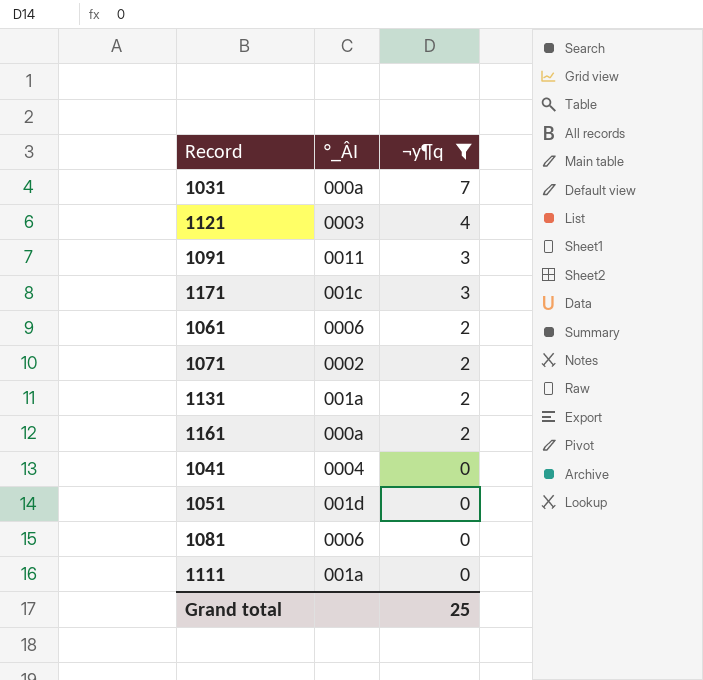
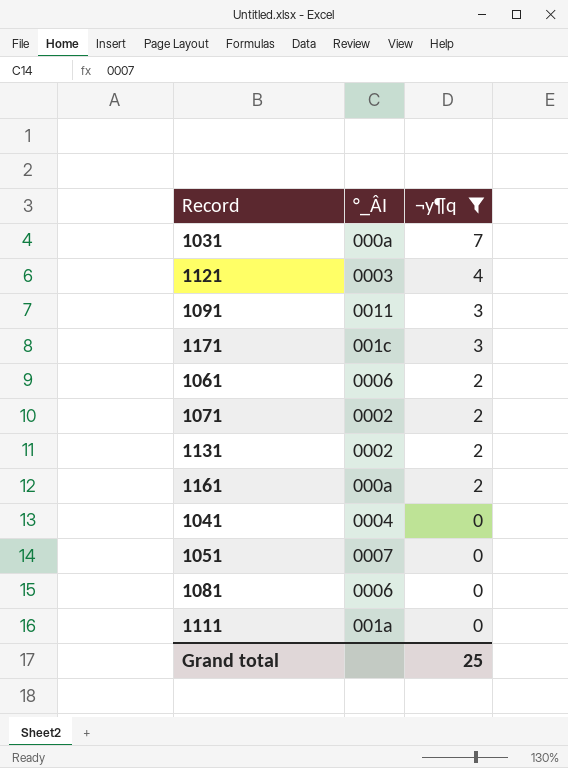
1131 | °_ÂI: 001a -> 0002
1051 | °_ÂI: 001d -> 0007

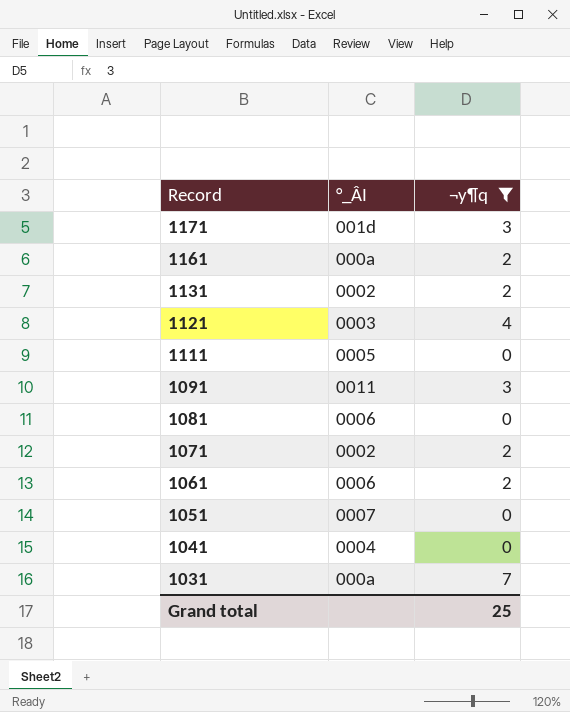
row order: ¬y¶q descending -> Record descending
1171 | °_ÂI: 001c -> 001d
1111 | °_ÂI: 001a -> 0005

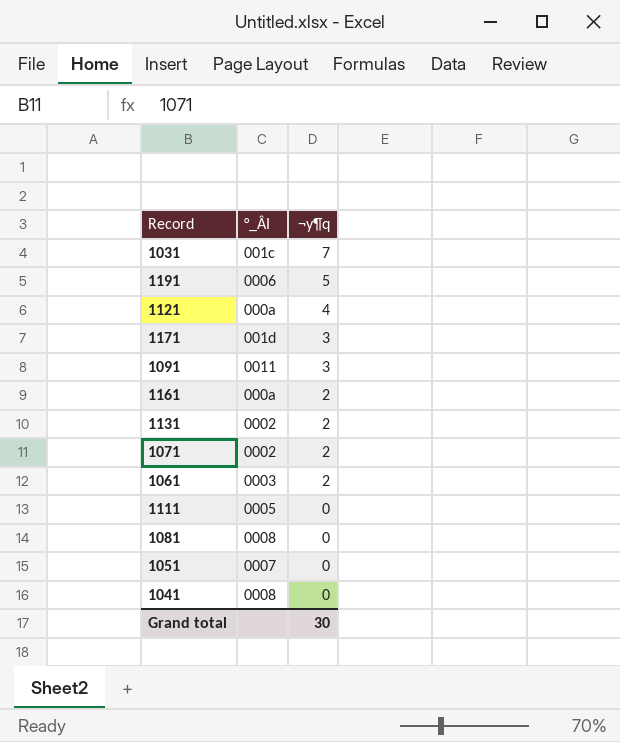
filter: ¬y¶q != 5 -> none
row order: Record descending -> ¬y¶q descending
1031 | °_ÂI: 000a -> 001c
1121 | °_ÂI: 0003 -> 000a
1061 | °_ÂI: 0006 -> 0003
1081 | °_ÂI: 0006 -> 0008
1041 | °_ÂI: 0004 -> 0008
Grand total | ¬y¶q: 25 -> 30

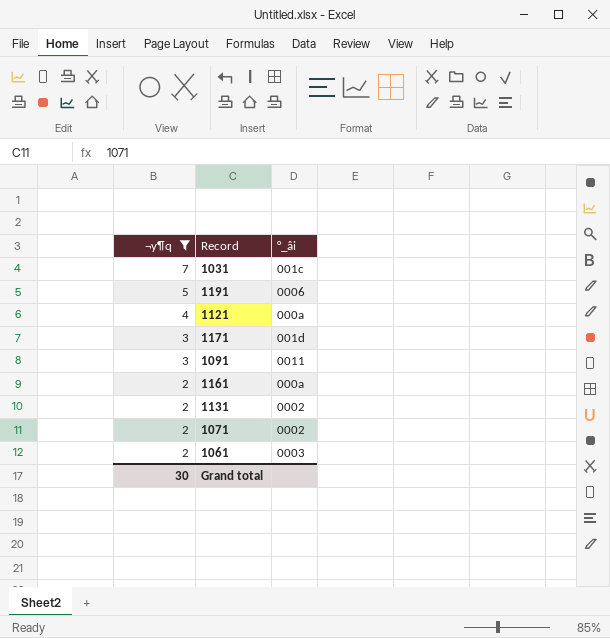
filter: none -> ¬y¶q != 0
column ¬y¶q | position: 3 -> 1
column name: °_ÂI -> °_âi

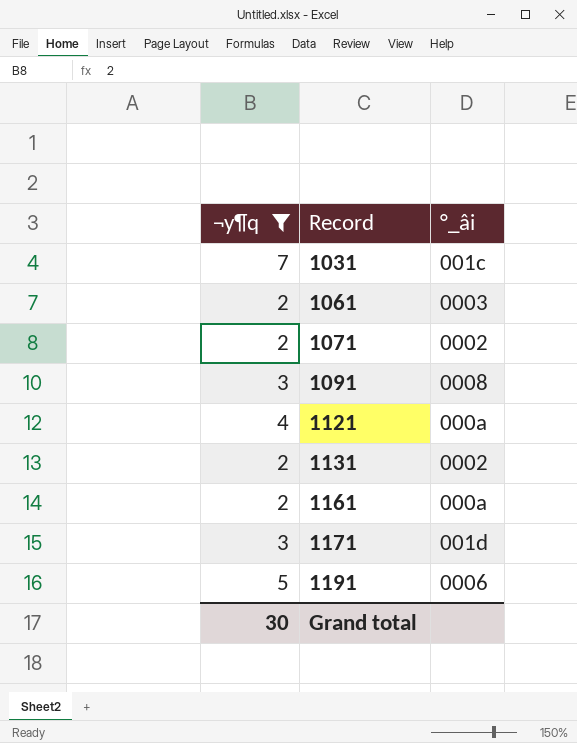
row order: ¬y¶q descending -> Record ascending
1091 | °_âi: 0011 -> 0008

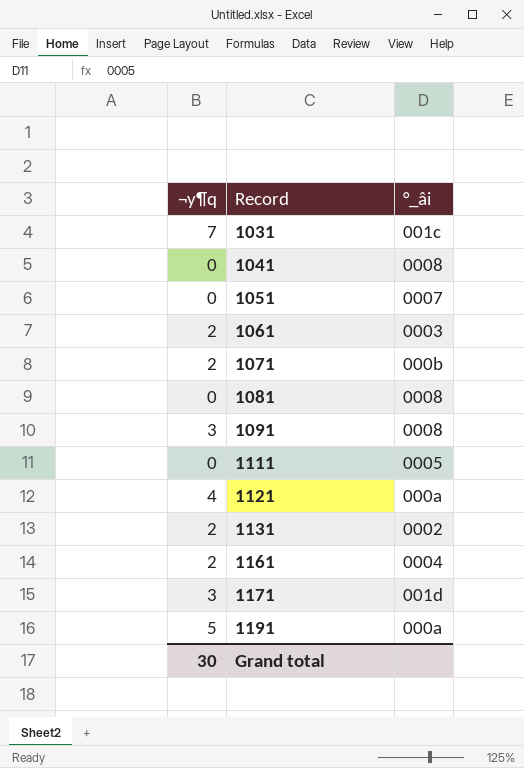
filter: ¬y¶q != 0 -> none
1071 | °_âi: 0002 -> 000b
1161 | °_âi: 000a -> 0004
1191 | °_âi: 0006 -> 000a

